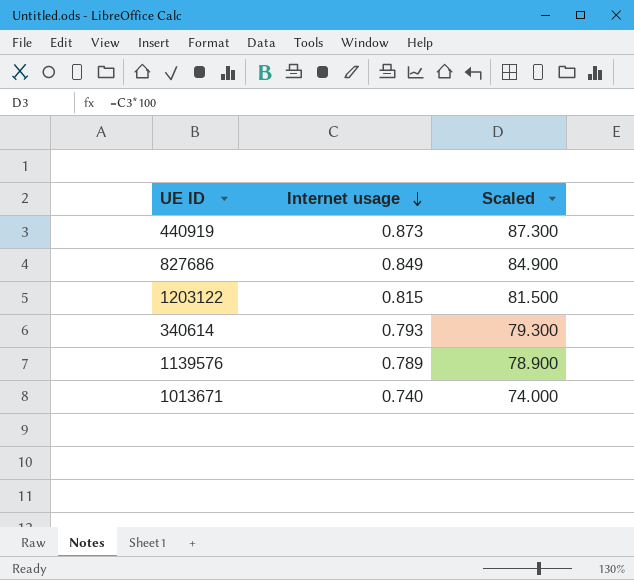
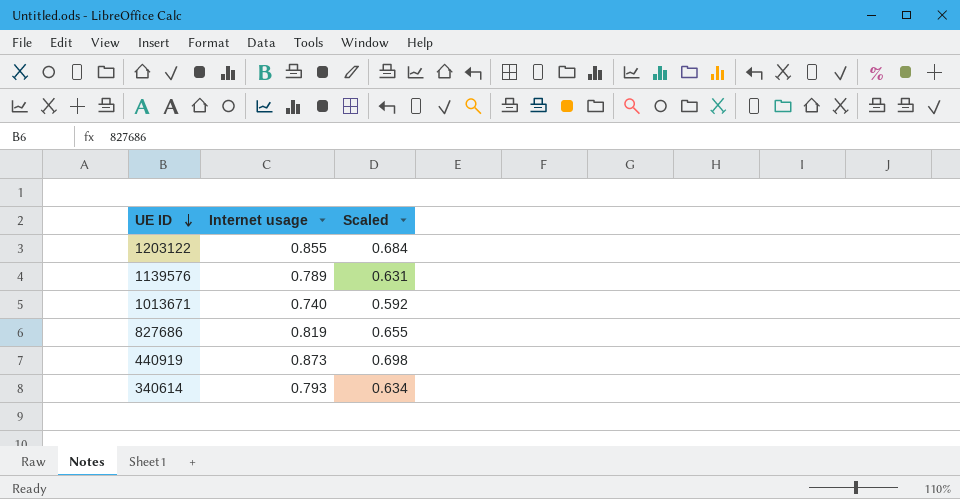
row order: Internet usage descending -> UE ID descending
column Scaled | formula: [Internet usage] * 100 -> [Internet usage] * 0.8
1203122 | Internet usage: 0.815 -> 0.855
827686 | Internet usage: 0.849 -> 0.819

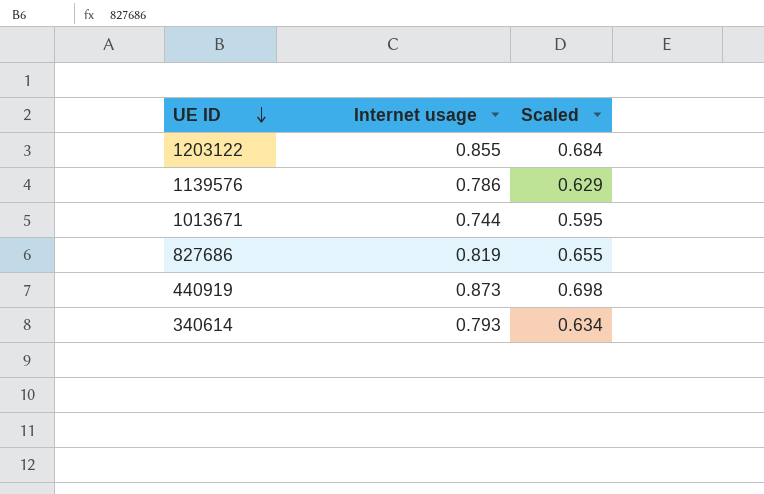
1139576 | Internet usage: 0.789 -> 0.786
1139576 | Scaled: 0.631 -> 0.629
1013671 | Internet usage: 0.740 -> 0.744
1013671 | Scaled: 0.592 -> 0.595

